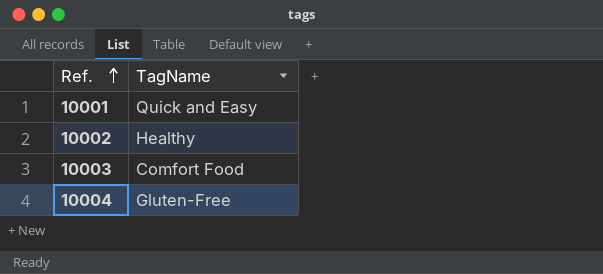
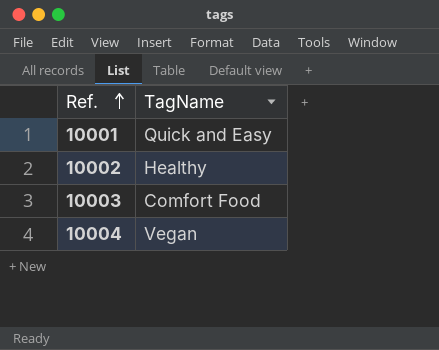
10004 | TagName: Gluten-Free -> Vegan

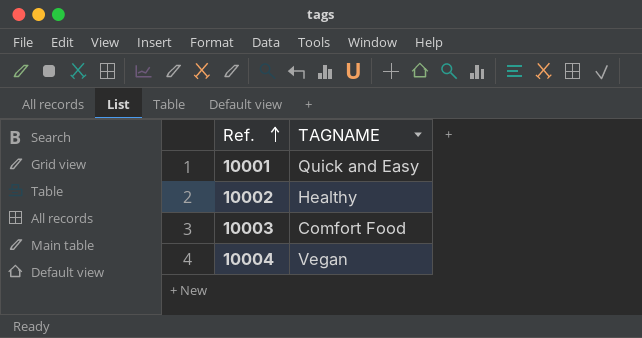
column name: TagName -> TAGNAME

